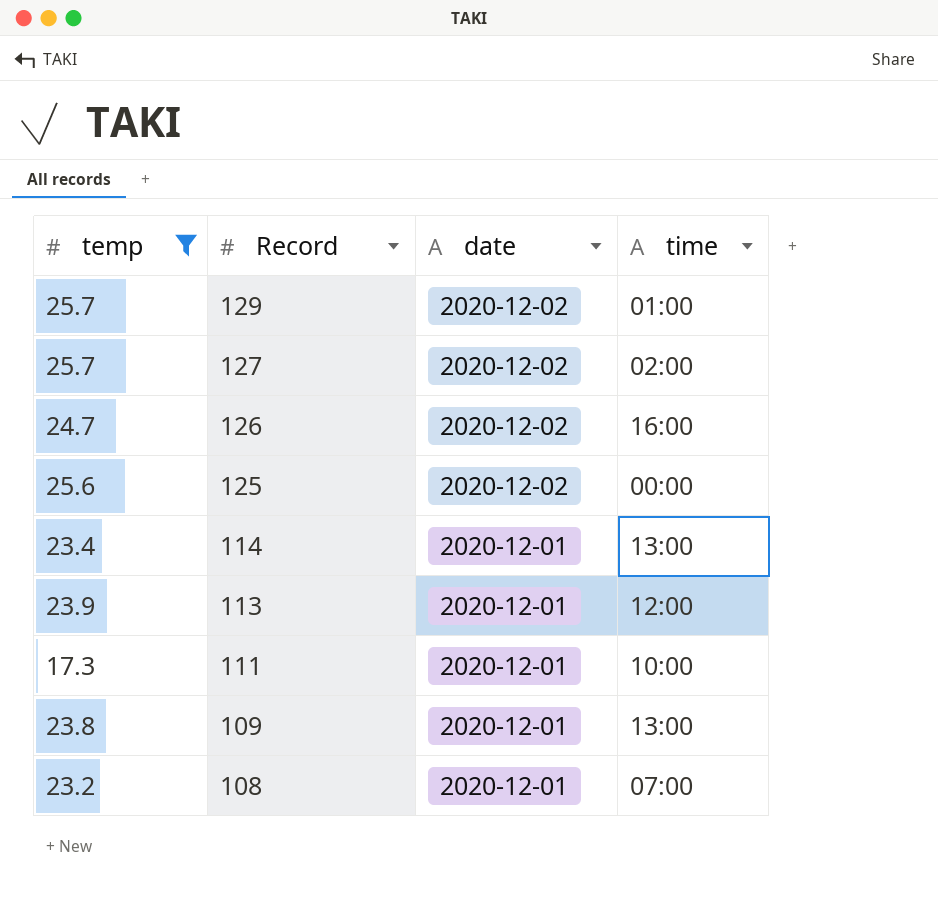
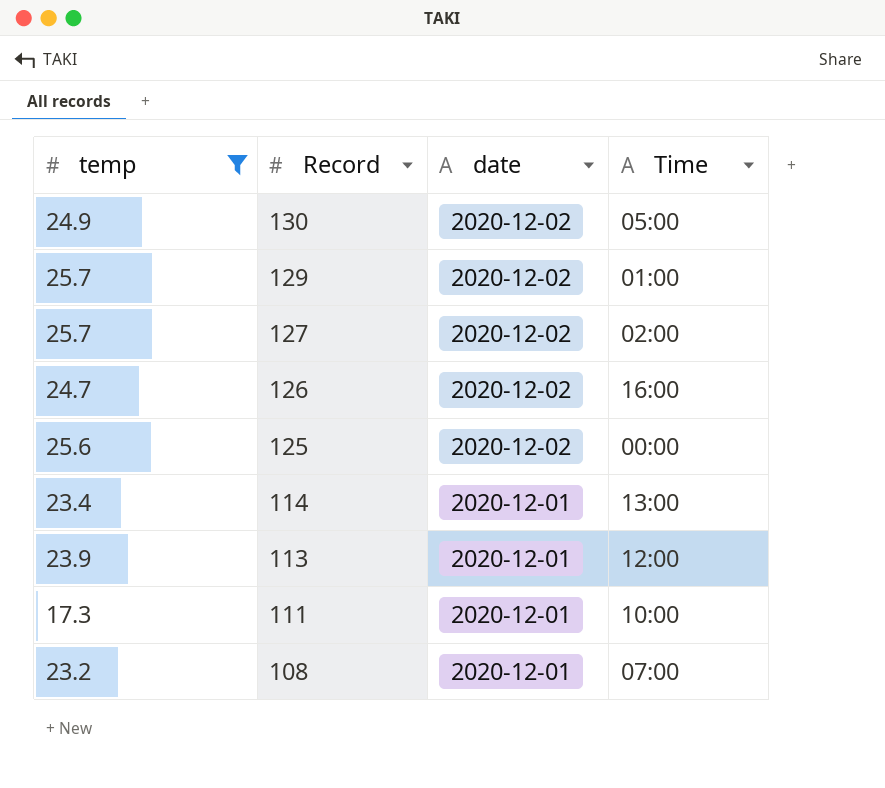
column name: time -> Time
row 109: 23.8 | 2020-12-01 | 13:00 -> none
row 130: none -> 24.9 | 2020-12-02 | 05:00

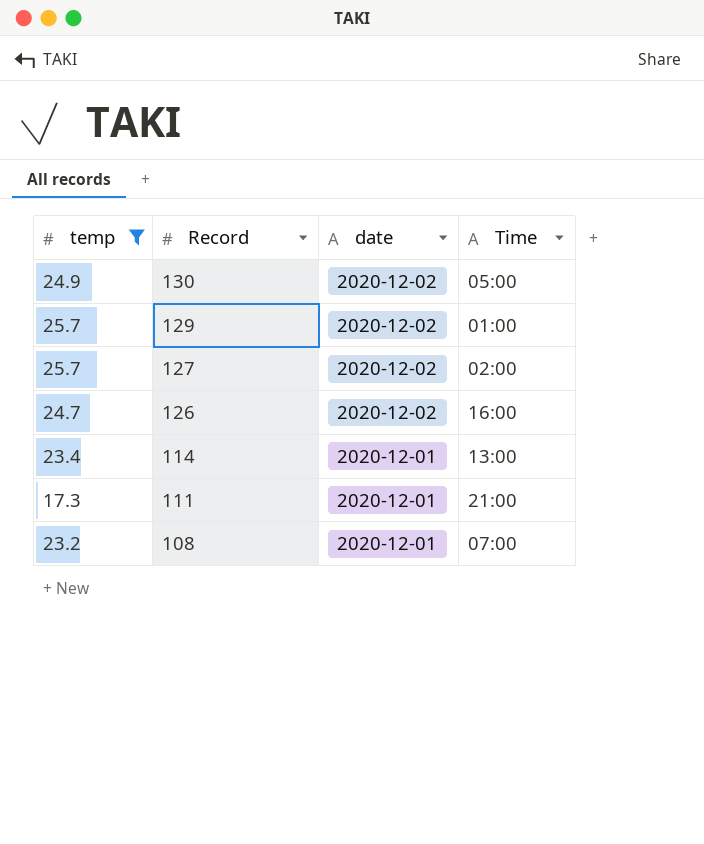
row 125: 25.6 | 2020-12-02 | 00:00 -> none
row 113: 23.9 | 2020-12-01 | 12:00 -> none
111 | Time: 10:00 -> 21:00

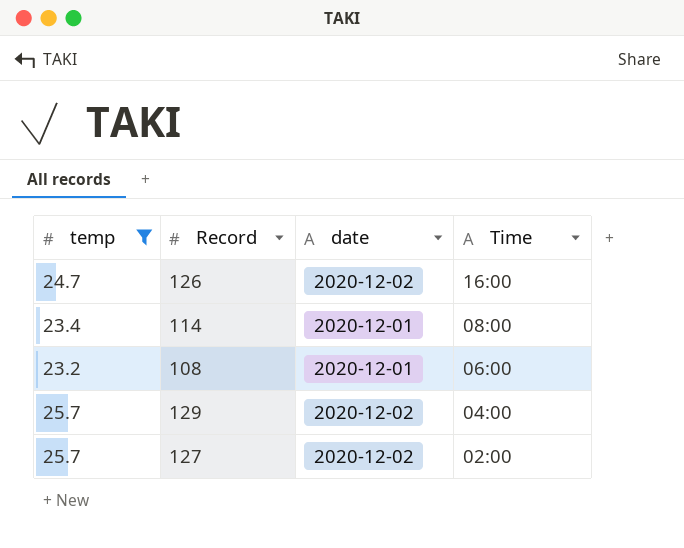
row order: Record descending -> Time descending
row 130: 24.9 | 2020-12-02 | 05:00 -> none
row 111: 17.3 | 2020-12-01 | 21:00 -> none
114 | Time: 13:00 -> 08:00
108 | Time: 07:00 -> 06:00
129 | Time: 01:00 -> 04:00

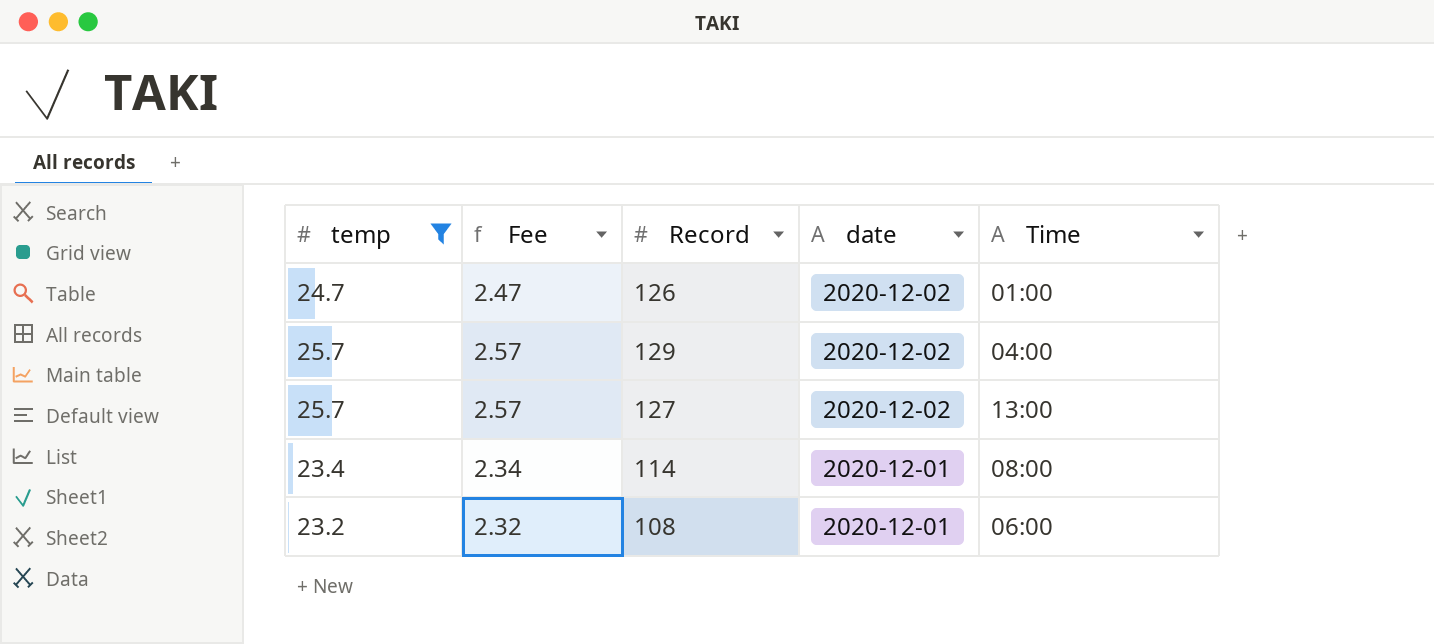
row order: Time descending -> date descending
column Fee | formula: none -> [temp] * 0.1
126 | Time: 16:00 -> 01:00
127 | Time: 02:00 -> 13:00

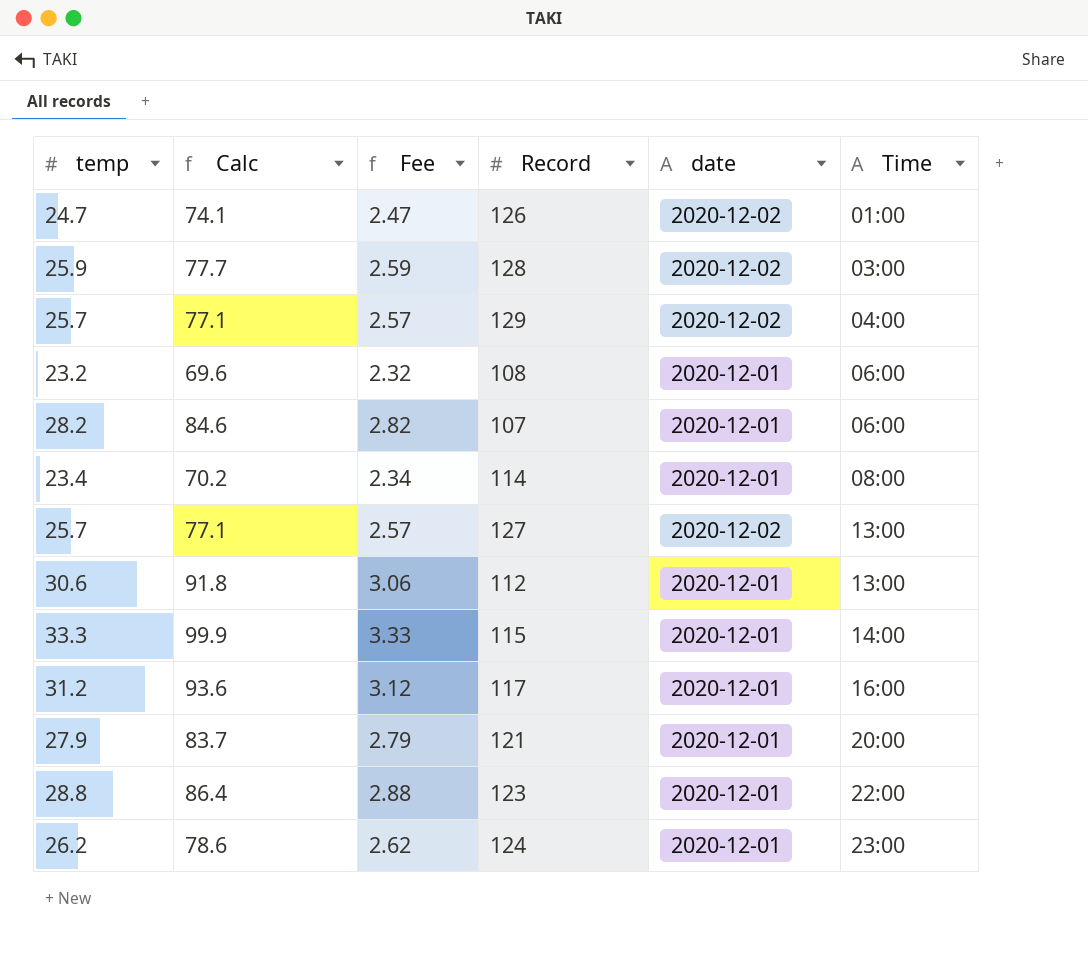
filter: temp <= 25.7 -> none
row order: date descending -> Time ascending
column Calc | formula: none -> [temp] * 3

